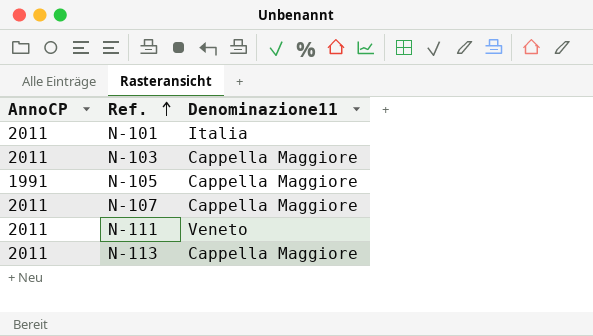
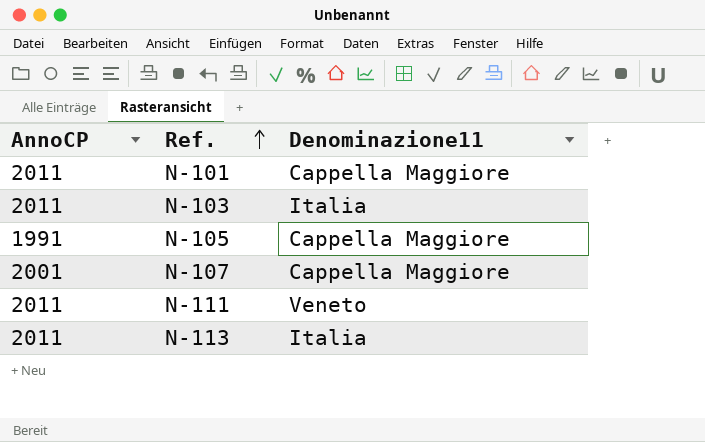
N-101 | Denominazione11: Italia -> Cappella Maggiore
N-103 | Denominazione11: Cappella Maggiore -> Italia
N-107 | AnnoCP: 2011 -> 2001
N-113 | Denominazione11: Cappella Maggiore -> Italia

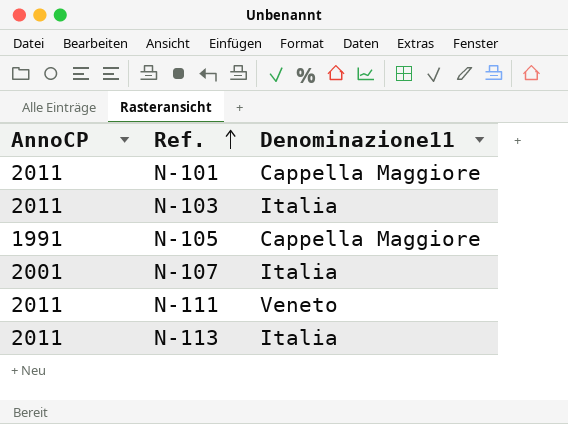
N-107 | Denominazione11: Cappella Maggiore -> Italia

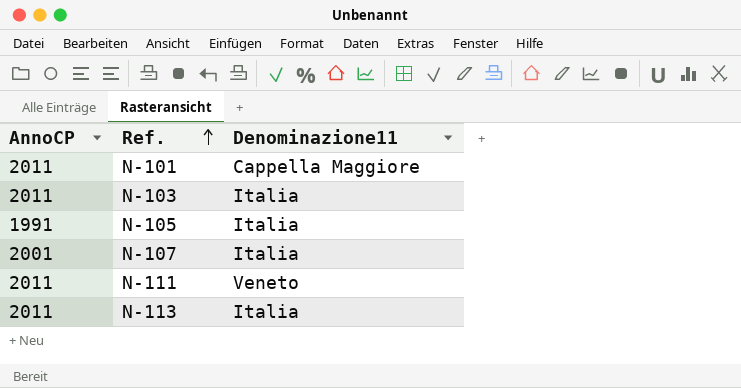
N-105 | Denominazione11: Cappella Maggiore -> Italia

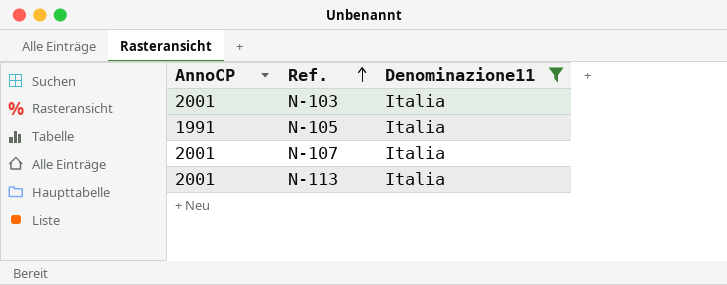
filter: none -> Denominazione11 = Italia
N-103 | AnnoCP: 2011 -> 2001
N-113 | AnnoCP: 2011 -> 2001

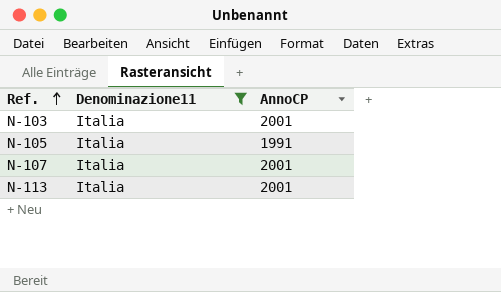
column AnnoCP | position: 1 -> 3

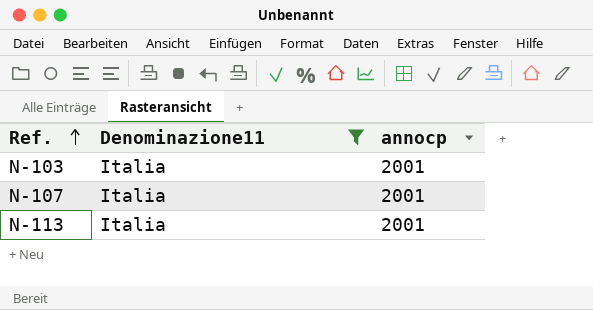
column name: AnnoCP -> annocp
row N-105: Italia | 1991 -> none

